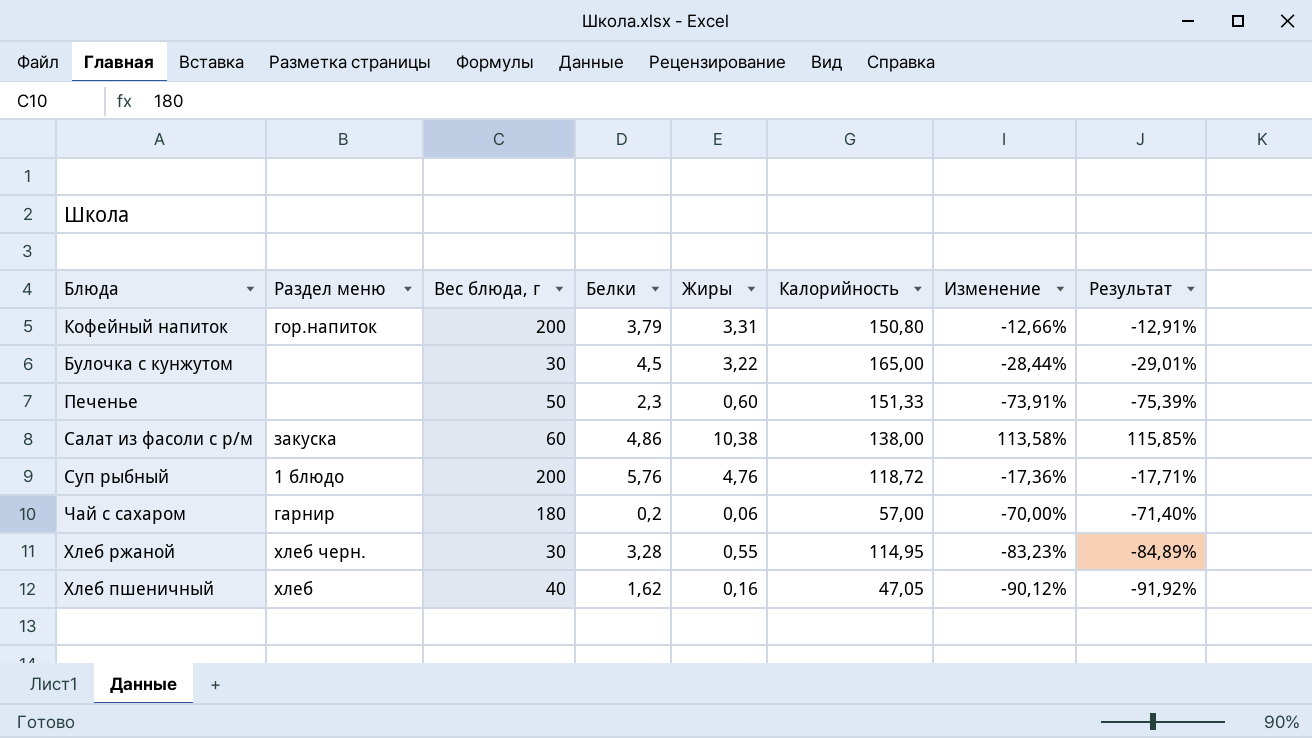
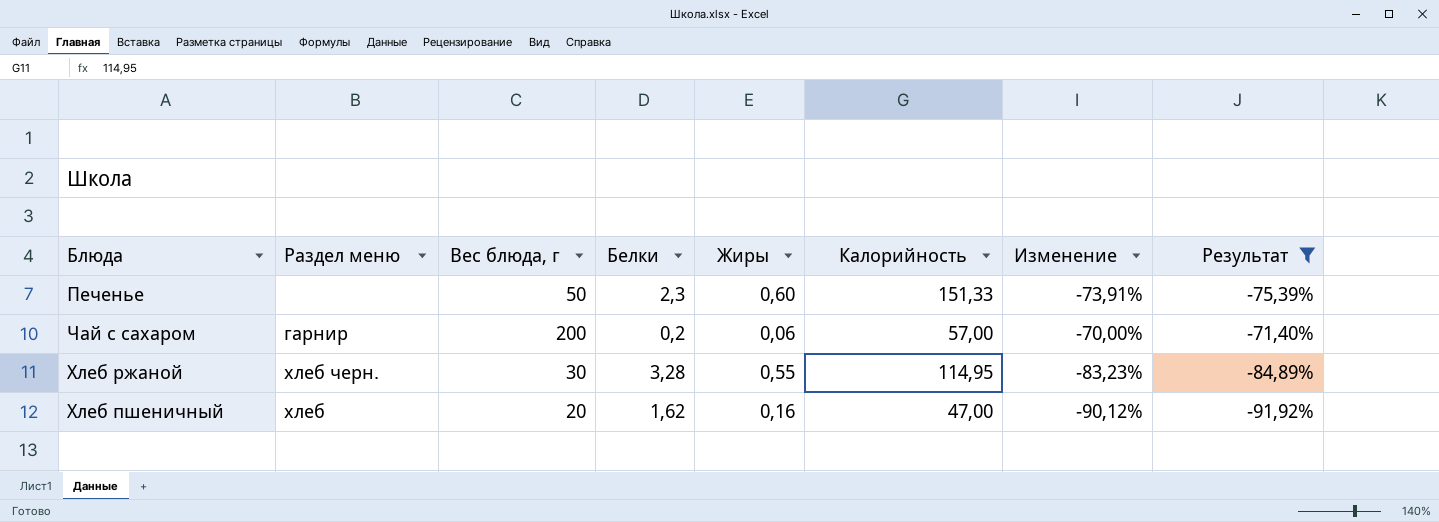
filter: none -> Результат <= -71,40%
Чай с сахаром | Вес блюда, г: 180 -> 200
Хлеб пшеничный | Вес блюда, г: 40 -> 20
Хлеб пшеничный | Калорийность: 47,05 -> 47,00

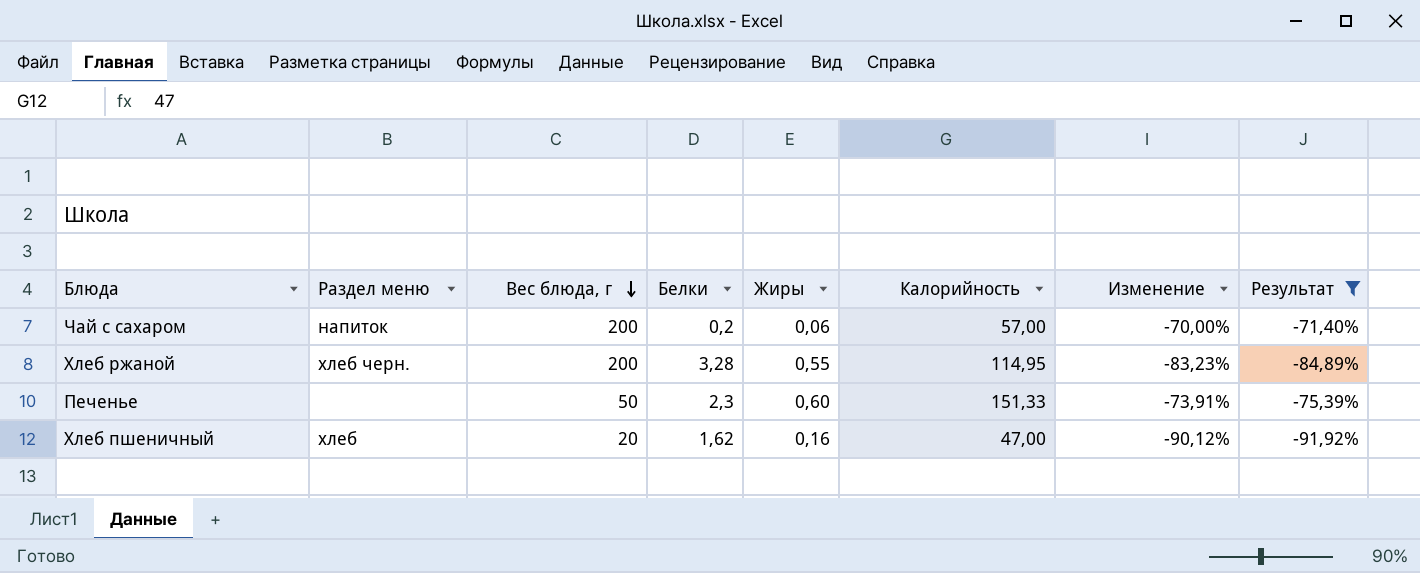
row order: none -> Вес блюда, г descending
Чай с сахаром | Раздел меню: гарнир -> напиток
Хлеб ржаной | Вес блюда, г: 30 -> 200

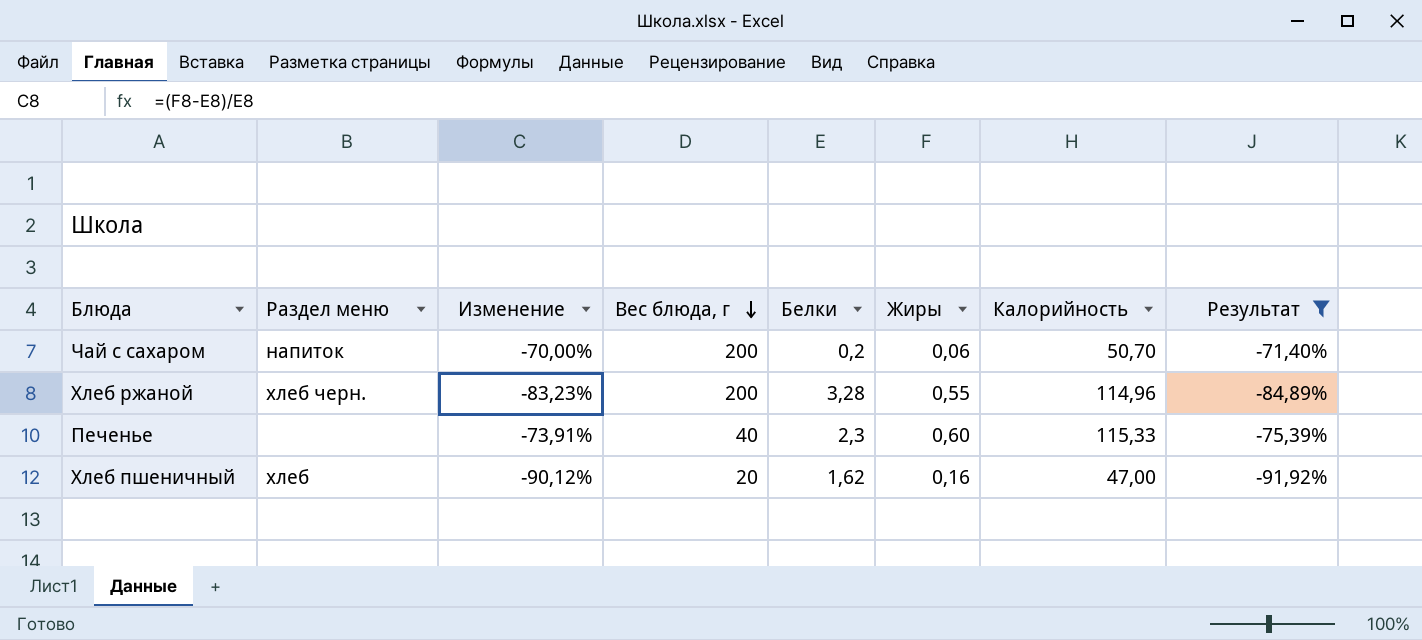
column Изменение | position: 7 -> 3
Чай с сахаром | Калорийность: 57,00 -> 50,70
Хлеб ржаной | Калорийность: 114,95 -> 114,96
Печенье | Вес блюда, г: 50 -> 40
Печенье | Калорийность: 151,33 -> 115,33

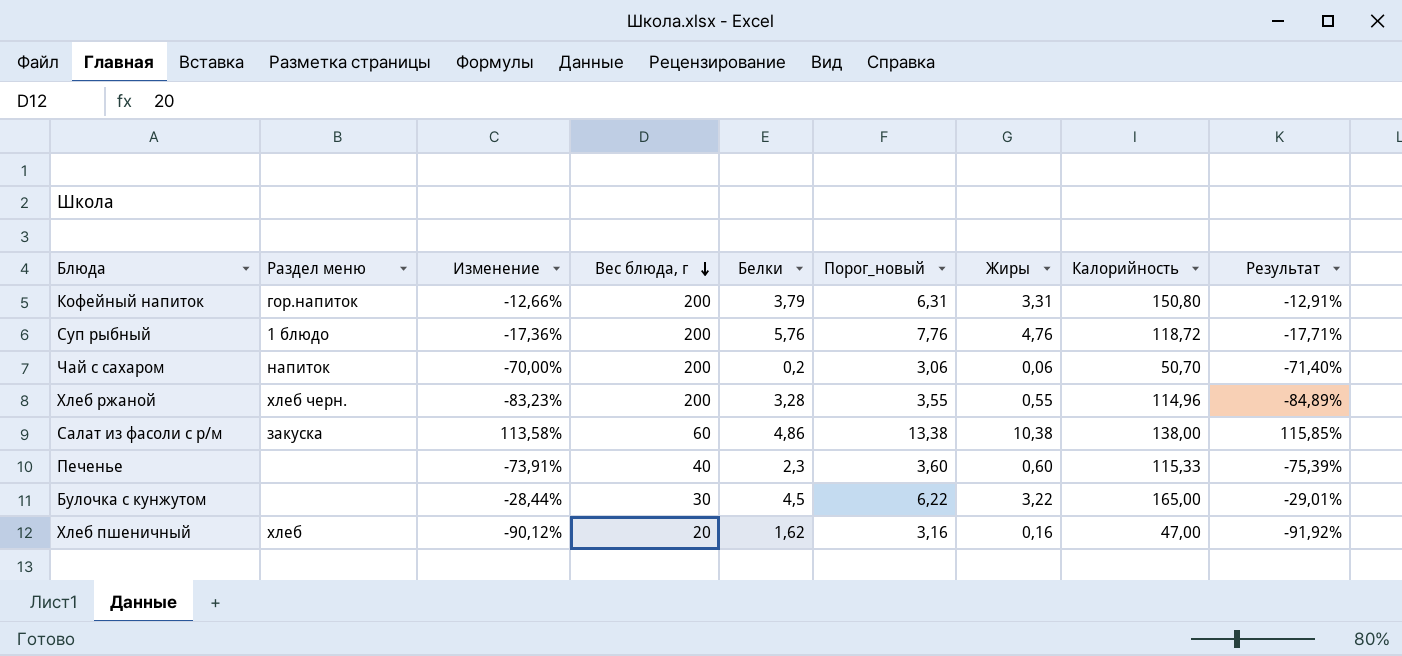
filter: Результат <= -71,40% -> none
column Порог_новый | formula: none -> [Жиры] + 3

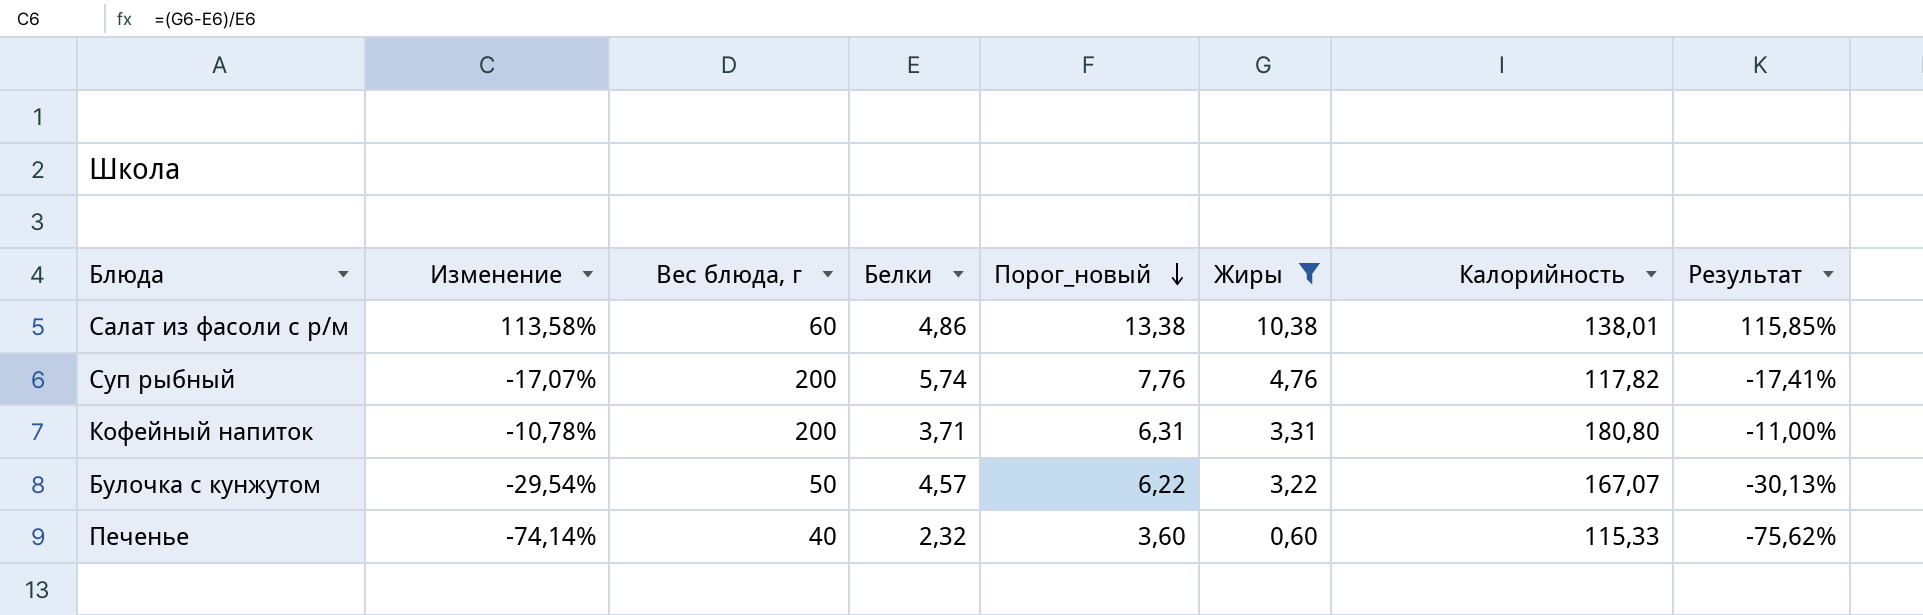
filter: none -> Жиры >= 0,60
row order: Вес блюда, г descending -> Порог_новый descending
column Раздел меню | position: 2 -> none
Салат из фасоли с р/м | Калорийность: 138,00 -> 138,01
Суп рыбный | Изменение: -17,36% -> -17,07%
Суп рыбный | Белки: 5,76 -> 5,74
Суп рыбный | Калорийность: 118,72 -> 117,82
Суп рыбный | Результат: -17,71% -> -17,41%
Кофейный напиток | Изменение: -12,66% -> -10,78%
Кофейный напиток | Белки: 3,79 -> 3,71
Кофейный напиток | Калорийность: 150,80 -> 180,80
Кофейный напиток | Результат: -12,91% -> -11,00%
Булочка с кунжутом | Изменение: -28,44% -> -29,54%
Булочка с кунжутом | Вес блюда, г: 30 -> 50
Булочка с кунжутом | Белки: 4,5 -> 4,57
Булочка с кунжутом | Калорийность: 165,00 -> 167,07
Булочка с кунжутом | Результат: -29,01% -> -30,13%
Печенье | Изменение: -73,91% -> -74,14%
Печенье | Белки: 2,3 -> 2,32
Печенье | Результат: -75,39% -> -75,62%

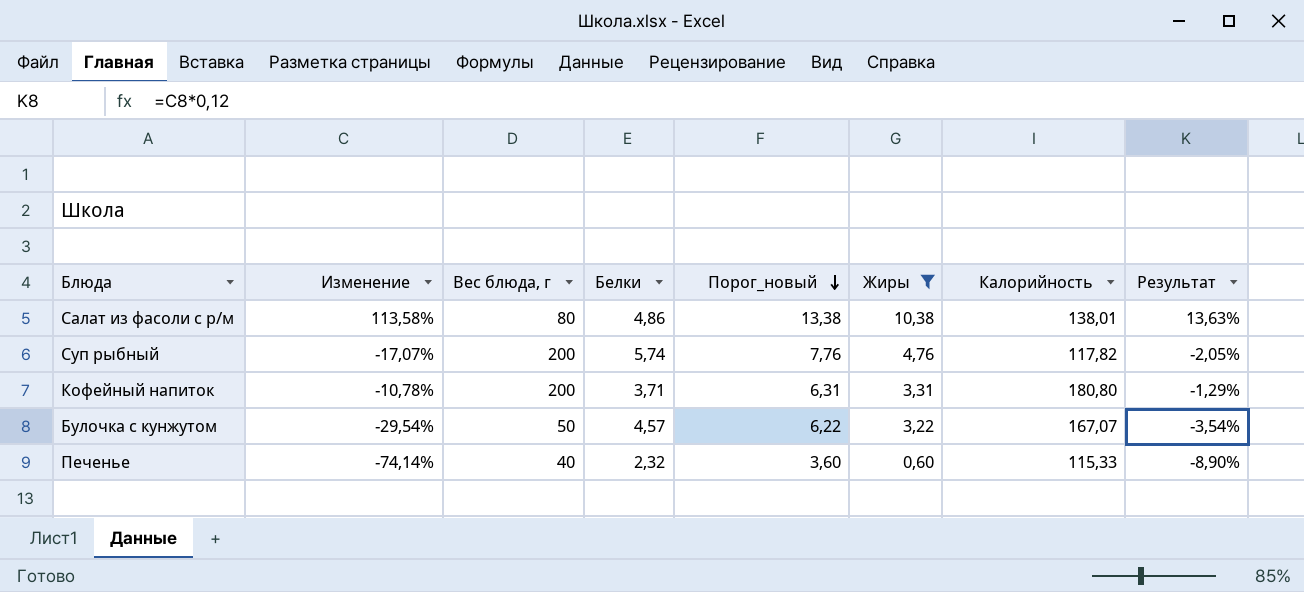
column Результат | formula: [Изменение] * 1,02 -> [Изменение] * 0,12
Салат из фасоли с р/м | Вес блюда, г: 60 -> 80

